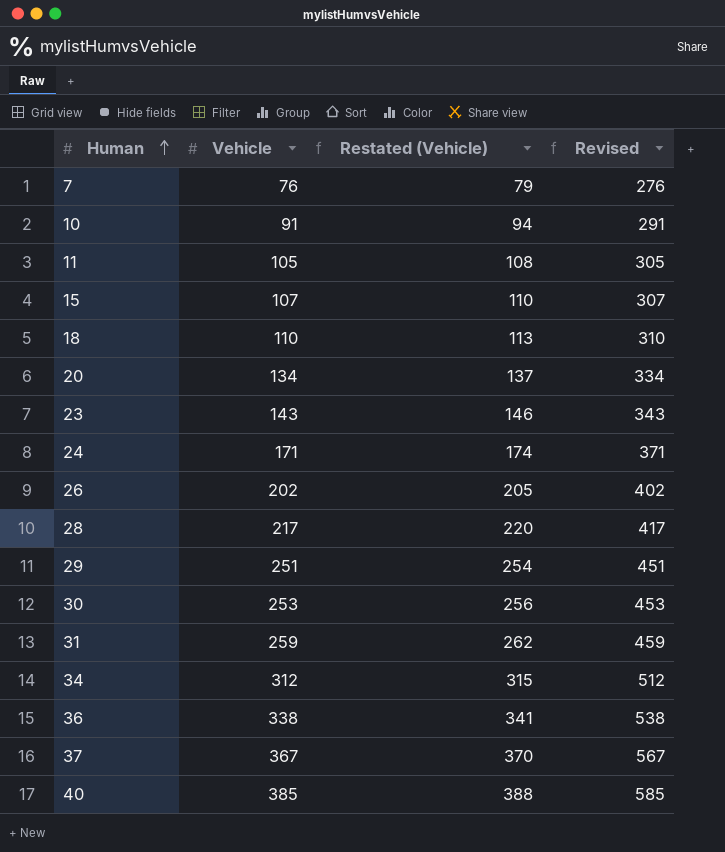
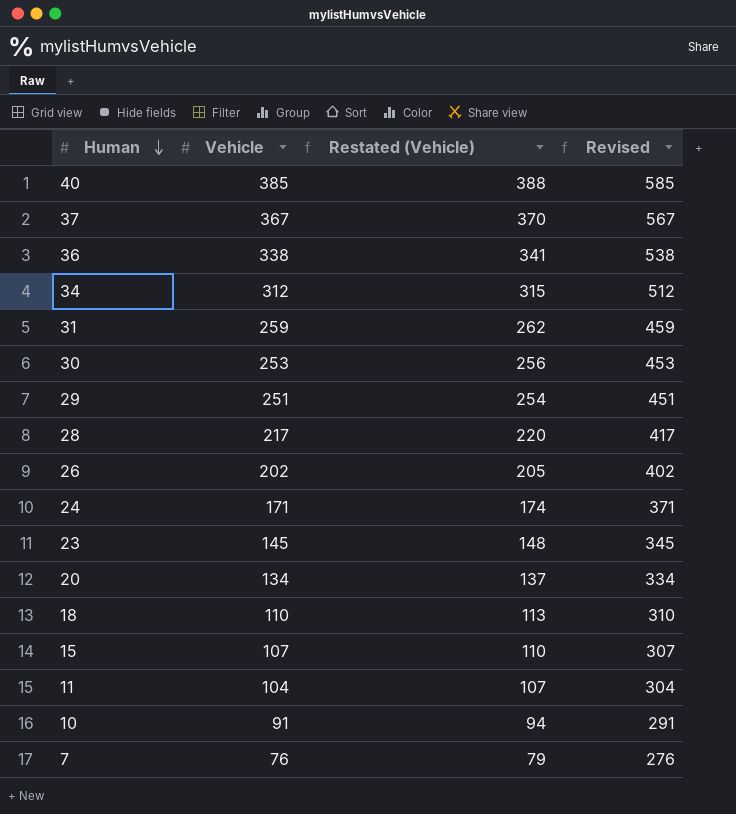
row order: Human ascending -> Human descending
23 | Vehicle: 143 -> 145
23 | Restated (Vehicle): 146 -> 148
23 | Revised: 343 -> 345
11 | Vehicle: 105 -> 104
11 | Restated (Vehicle): 108 -> 107
11 | Revised: 305 -> 304

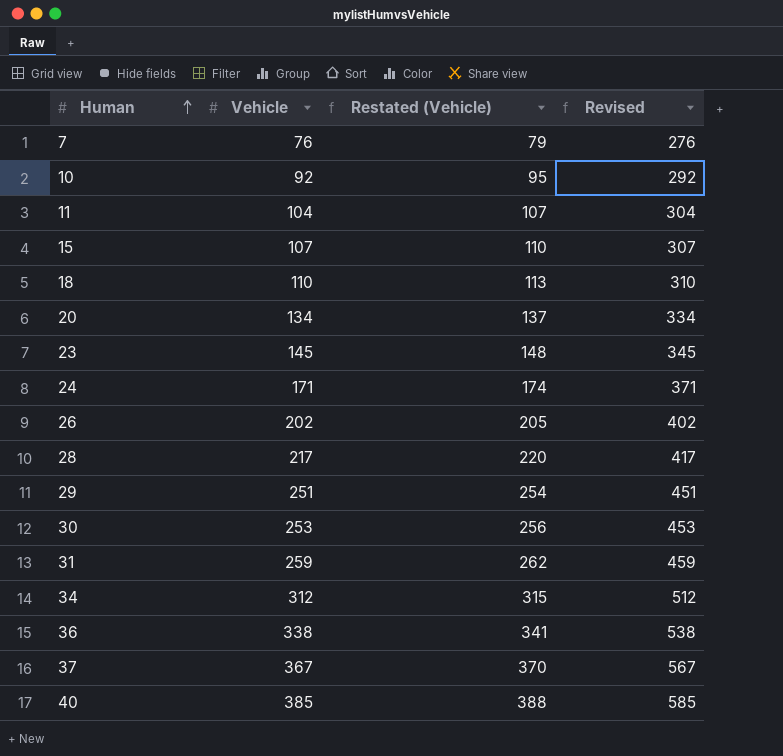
row order: Human descending -> Human ascending
10 | Vehicle: 91 -> 92
10 | Restated (Vehicle): 94 -> 95
10 | Revised: 291 -> 292

